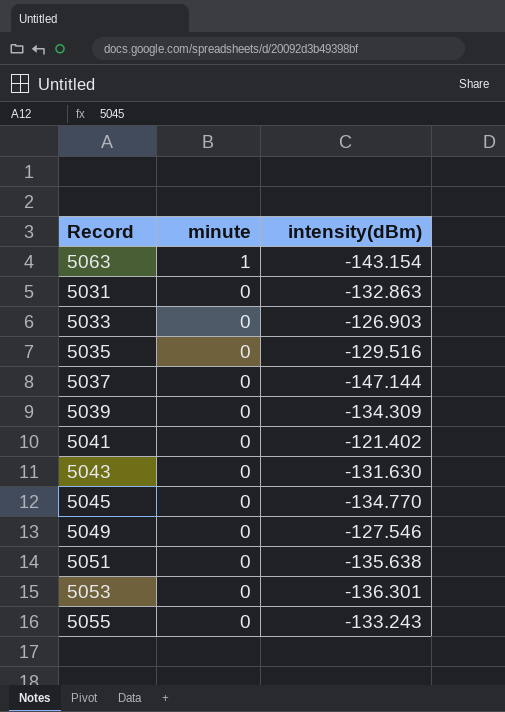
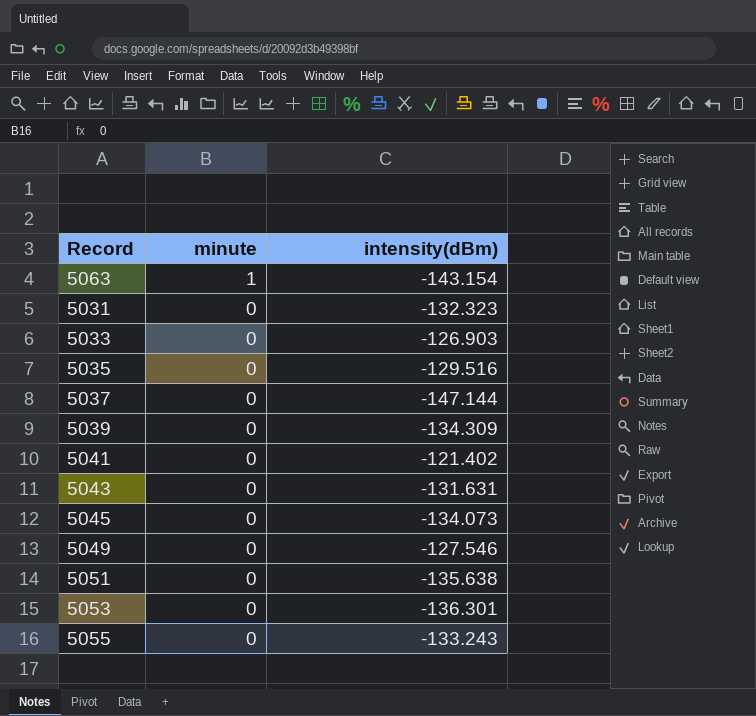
5031 | intensity(dBm): -132.863 -> -132.323
5043 | intensity(dBm): -131.630 -> -131.631
5045 | intensity(dBm): -134.770 -> -134.073

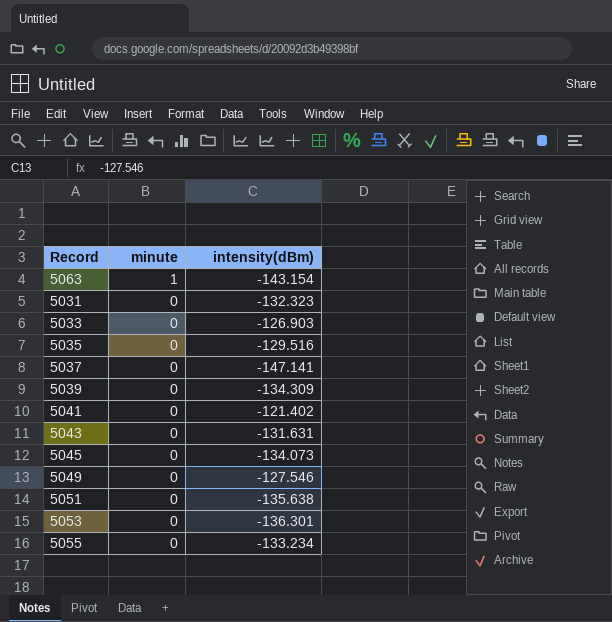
5037 | intensity(dBm): -147.144 -> -147.141
5055 | intensity(dBm): -133.243 -> -133.234

